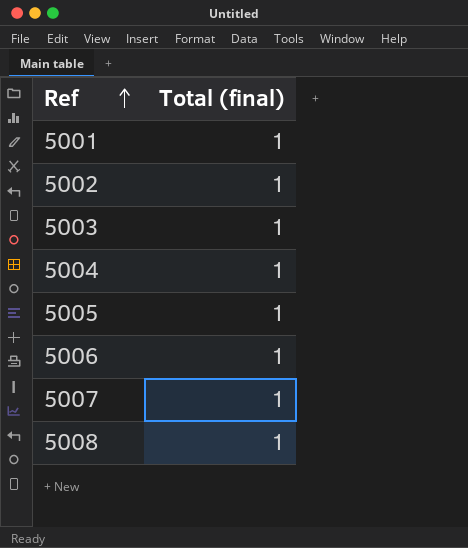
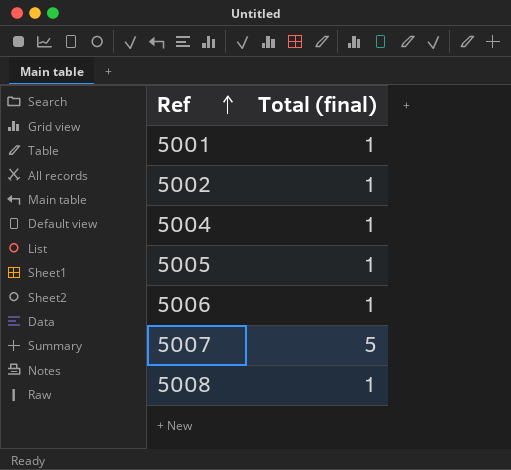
row 5003: 1 -> none
5007 | Total (final): 1 -> 5

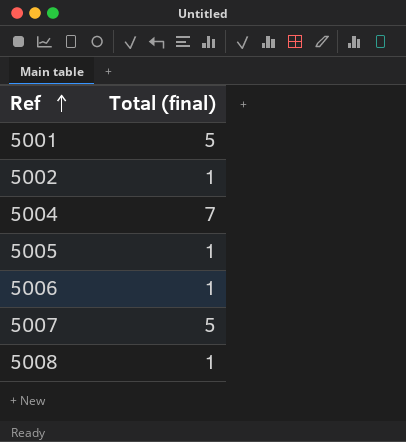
5001 | Total (final): 1 -> 5
5004 | Total (final): 1 -> 7

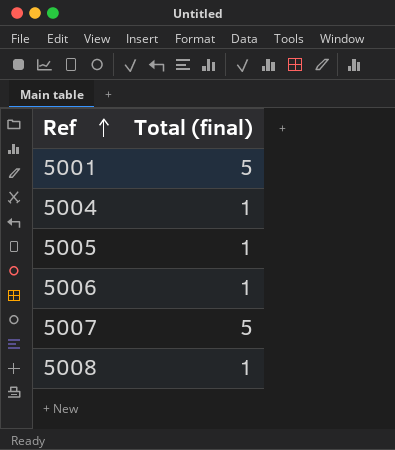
row 5002: 1 -> none
5004 | Total (final): 7 -> 1

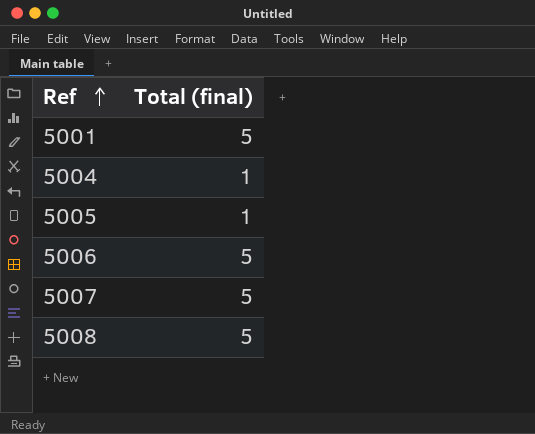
5006 | Total (final): 1 -> 5
5008 | Total (final): 1 -> 5

